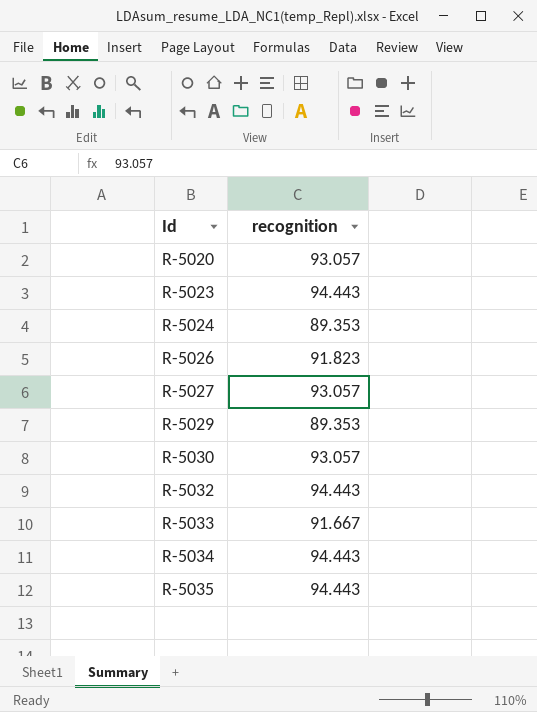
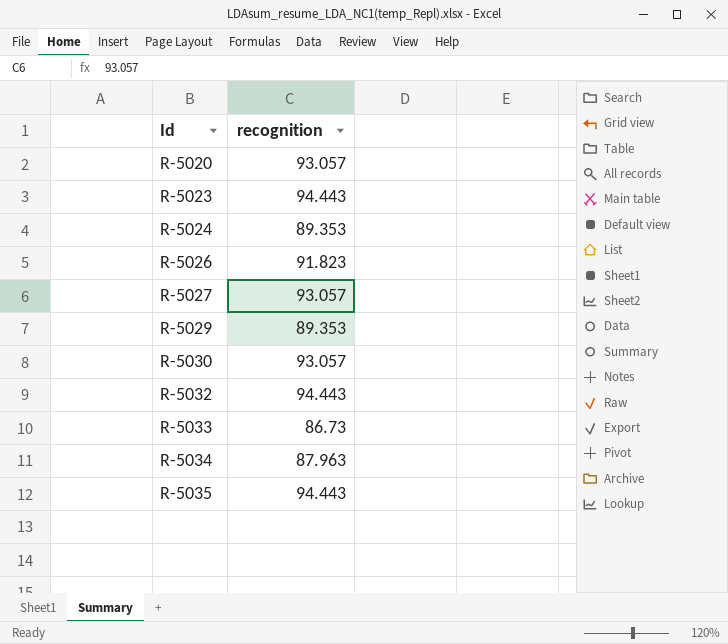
R-5033 | recognition: 91.667 -> 86.73
R-5034 | recognition: 94.443 -> 87.963

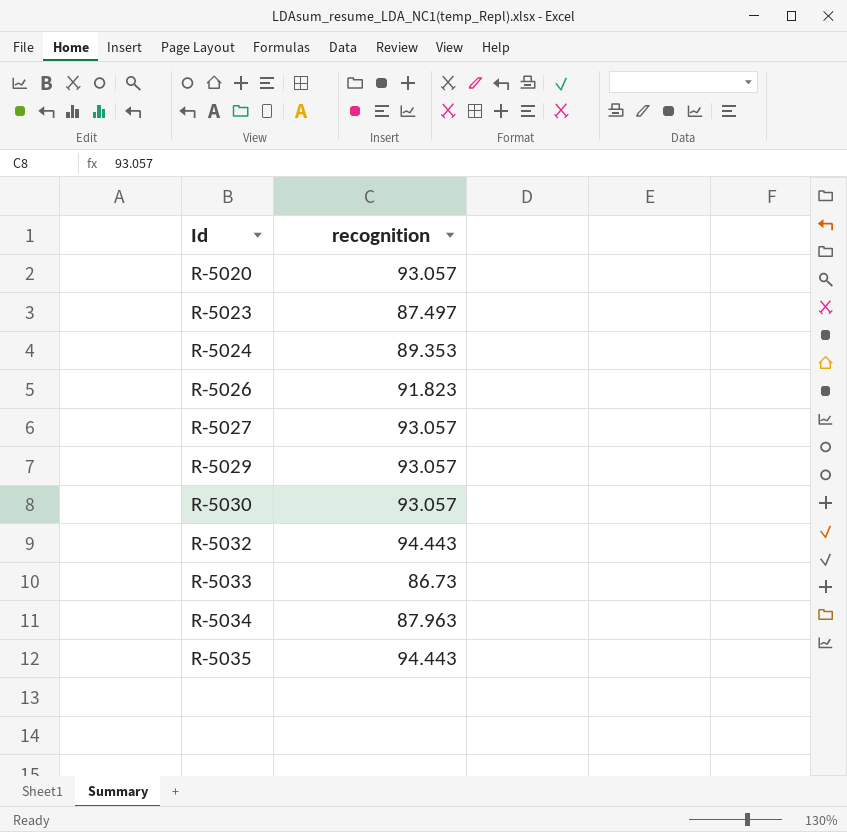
R-5023 | recognition: 94.443 -> 87.497
R-5029 | recognition: 89.353 -> 93.057

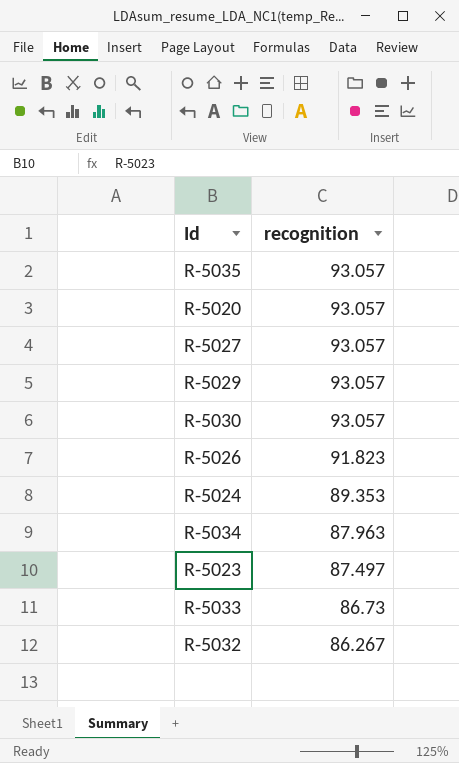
row order: Id ascending -> recognition descending
R-5035 | recognition: 94.443 -> 93.057
R-5032 | recognition: 94.443 -> 86.267

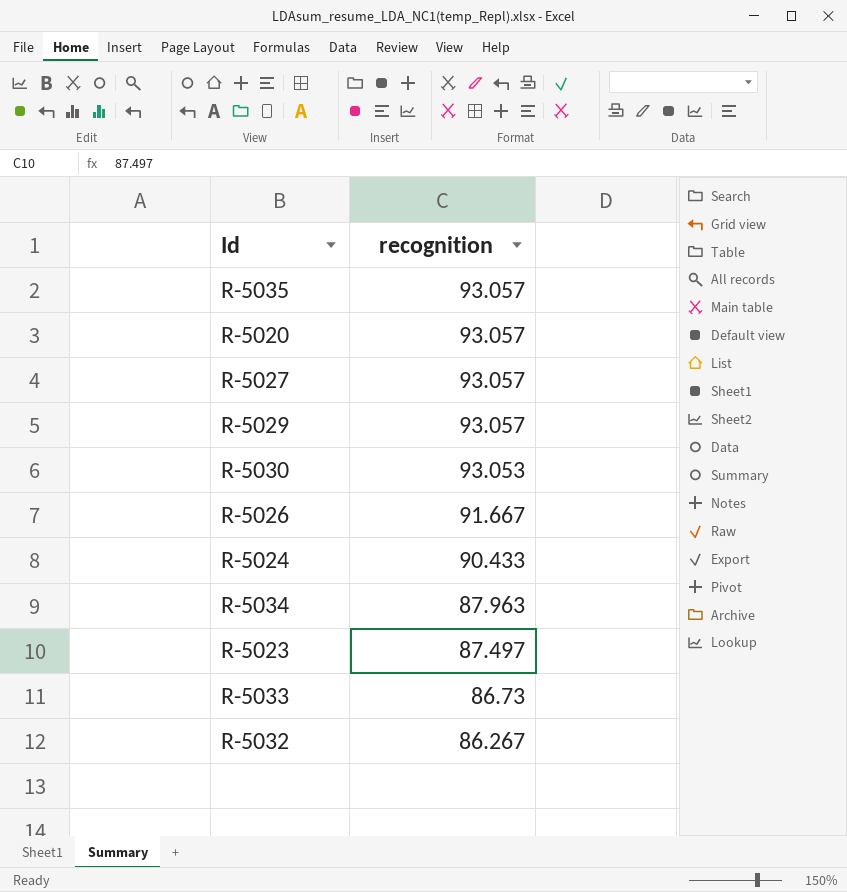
R-5030 | recognition: 93.057 -> 93.053
R-5026 | recognition: 91.823 -> 91.667
R-5024 | recognition: 89.353 -> 90.433

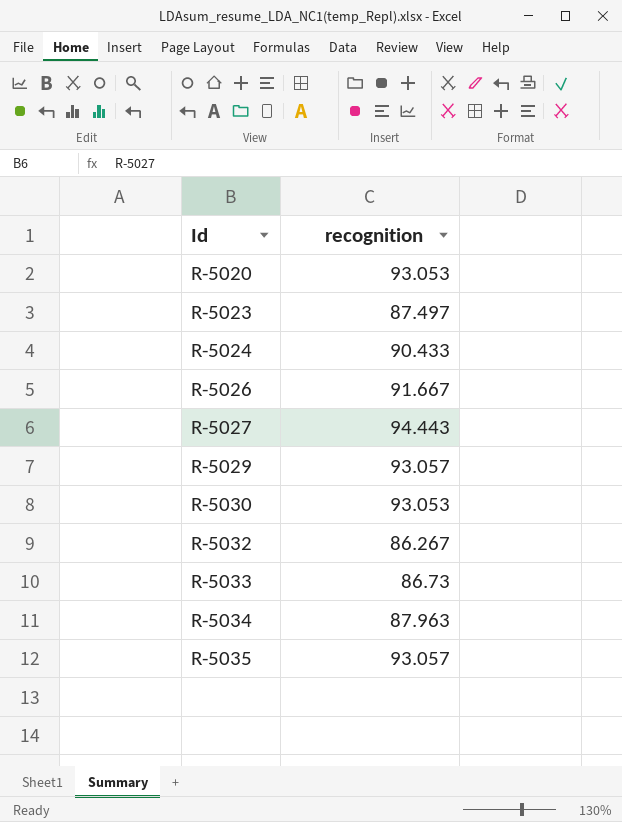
row order: recognition descending -> Id ascending
R-5020 | recognition: 93.057 -> 93.053
R-5027 | recognition: 93.057 -> 94.443

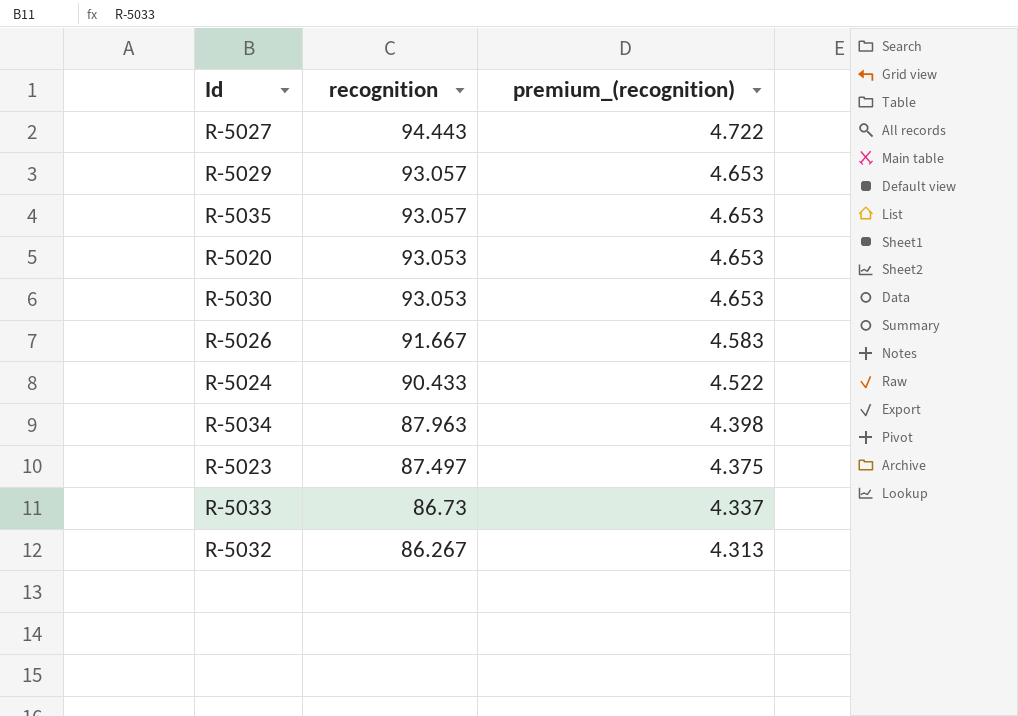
row order: Id ascending -> recognition descending
column premium_(recognition) | formula: none -> [recognition] * 0.05

